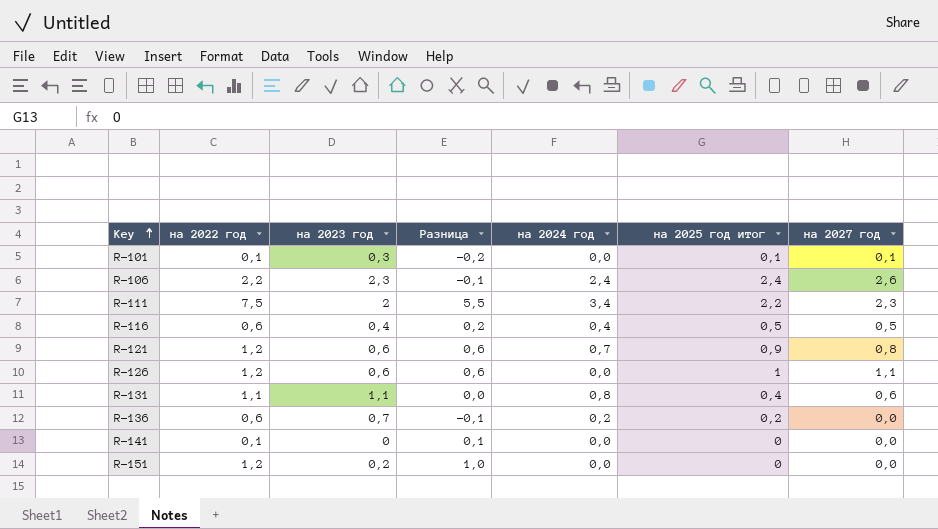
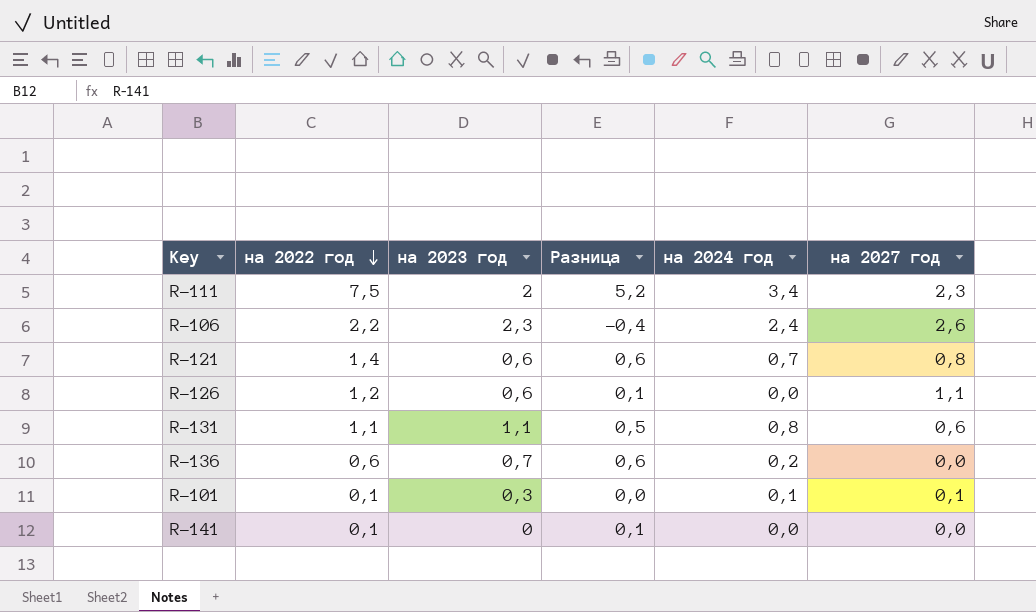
row order: Key ascending -> на 2022 год descending
column на 2025 год итог | position: 6 -> none
column Разница | formula: [на 2022 год] - [на 2023 год] -> [на 2022 год] - [на 2027 год]
row R-116: 0,6 | 0,4 | 0,2 | 0,4 | 0,5 | 0,5 -> none
row R-151: 1,2 | 0,2 | 1,0 | 0,0 | 0 | 0,0 -> none
R-121 | на 2022 год: 1,2 -> 1,4
R-101 | на 2024 год: 0,0 -> 0,1

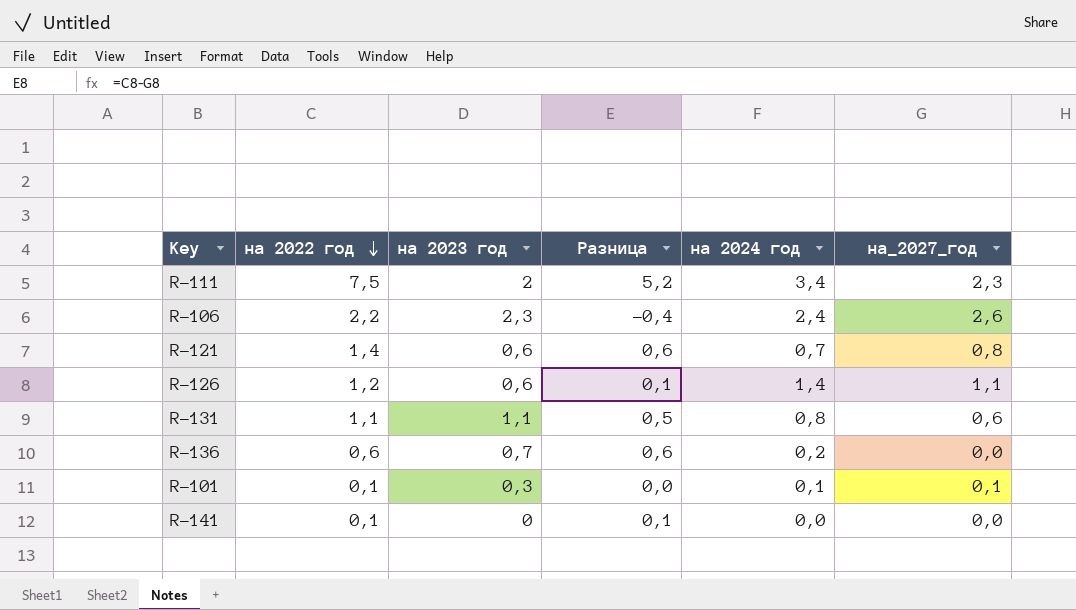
column name: на 2027 год -> на_2027_год
R-126 | на 2024 год: 0,0 -> 1,4

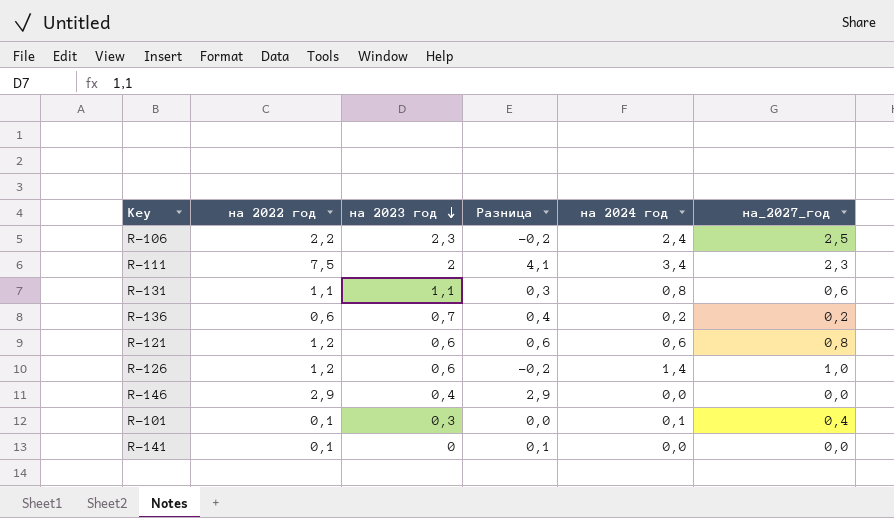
row order: на 2022 год descending -> на 2023 год descending
column Разница | formula: [на 2022 год] - [на_2027_год] -> [на 2022 год] - [на 2024 год]
R-106 | на_2027_год: 2,6 -> 2,5
R-136 | на_2027_год: 0,0 -> 0,2
R-121 | на 2022 год: 1,4 -> 1,2
R-121 | на 2024 год: 0,7 -> 0,6
R-126 | на_2027_год: 1,1 -> 1,0
row R-146: none -> 2,9 | 0,4 | 2,9 | 0,0 | 0,0
R-101 | на_2027_год: 0,1 -> 0,4

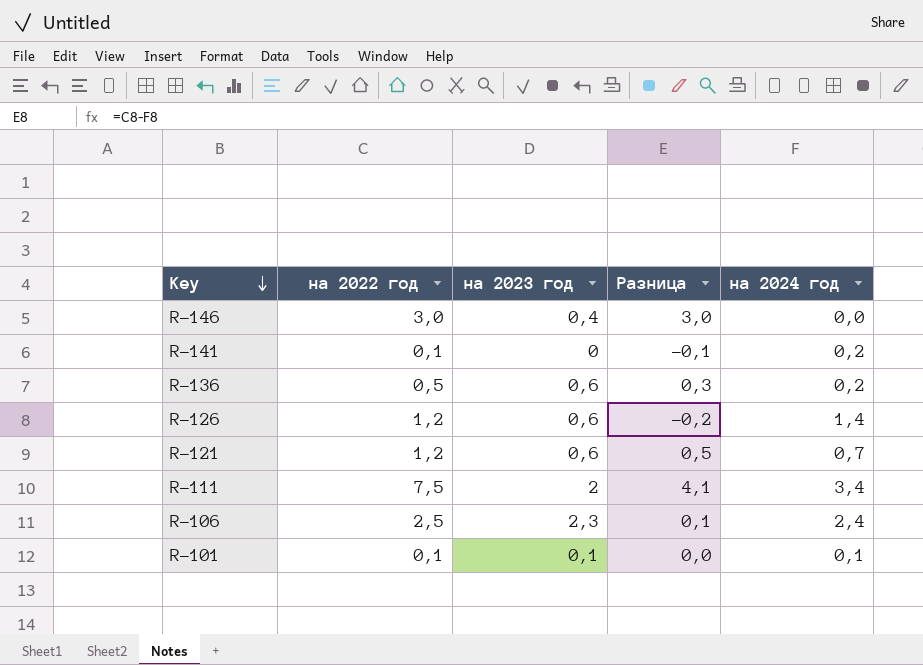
row order: на 2023 год descending -> Key descending
column на_2027_год | position: 6 -> none
row R-131: 1,1 | 1,1 | 0,3 | 0,8 | 0,6 -> none
R-146 | на 2022 год: 2,9 -> 3,0
R-146 | Разница: 2,9 -> 3,0
R-141 | Разница: 0,1 -> -0,1
R-141 | на 2024 год: 0,0 -> 0,2
R-136 | на 2022 год: 0,6 -> 0,5
R-136 | на 2023 год: 0,7 -> 0,6
R-136 | Разница: 0,4 -> 0,3
R-121 | Разница: 0,6 -> 0,5
R-121 | на 2024 год: 0,6 -> 0,7
R-106 | на 2022 год: 2,2 -> 2,5
R-106 | Разница: -0,2 -> 0,1
R-101 | на 2023 год: 0,3 -> 0,1

